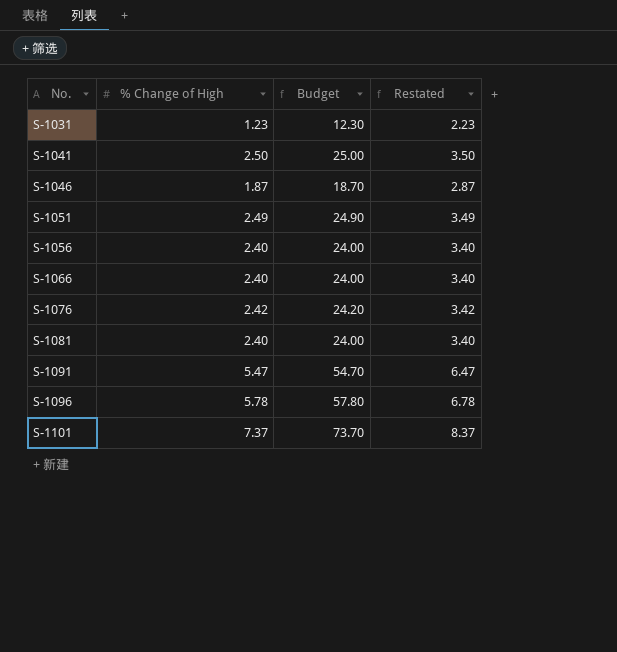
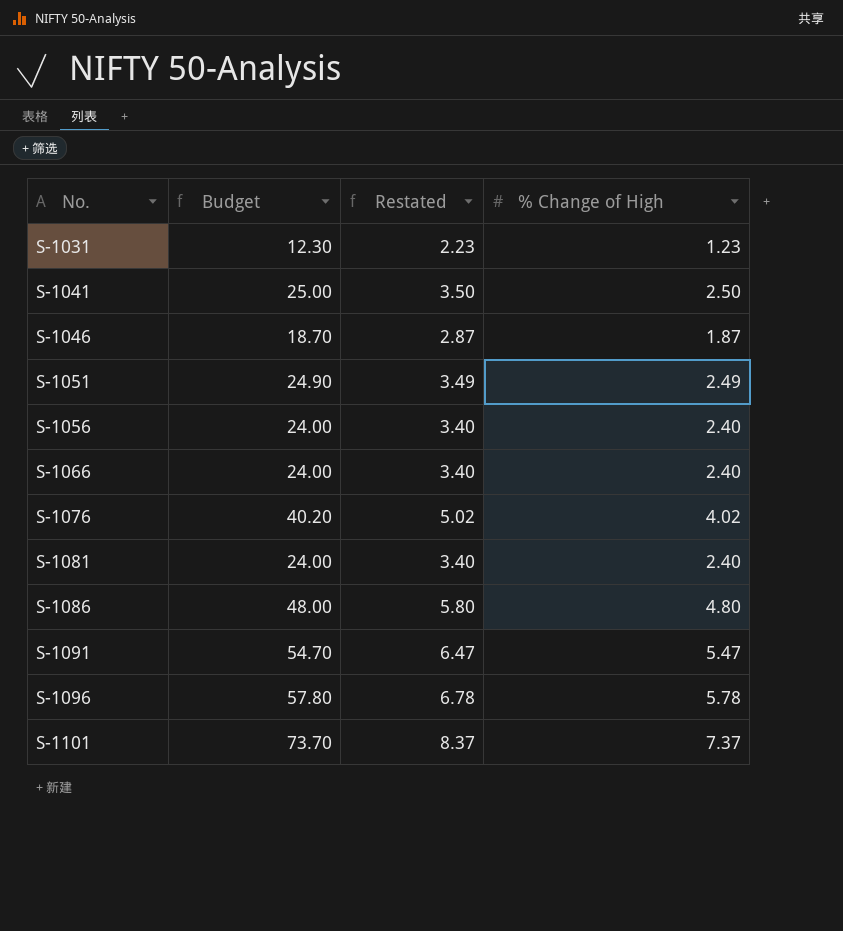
column % Change of High | position: 2 -> 4
S-1076 | Budget: 24.20 -> 40.20
S-1076 | Restated: 3.42 -> 5.02
S-1076 | % Change of High: 2.42 -> 4.02
row S-1086: none -> 48.00 | 5.80 | 4.80

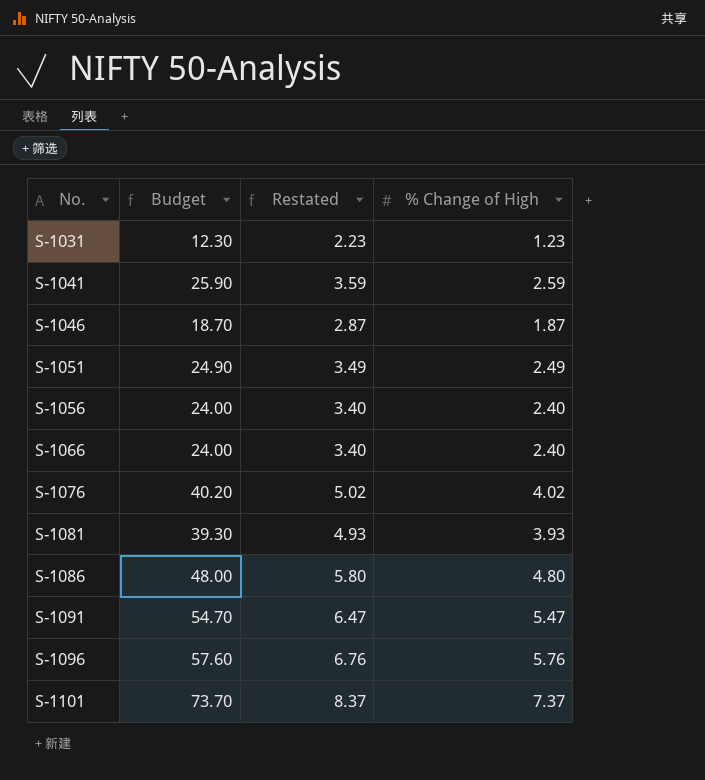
S-1041 | Budget: 25.00 -> 25.90
S-1041 | Restated: 3.50 -> 3.59
S-1041 | % Change of High: 2.50 -> 2.59
S-1081 | Budget: 24.00 -> 39.30
S-1081 | Restated: 3.40 -> 4.93
S-1081 | % Change of High: 2.40 -> 3.93
S-1096 | Budget: 57.80 -> 57.60
S-1096 | Restated: 6.78 -> 6.76
S-1096 | % Change of High: 5.78 -> 5.76

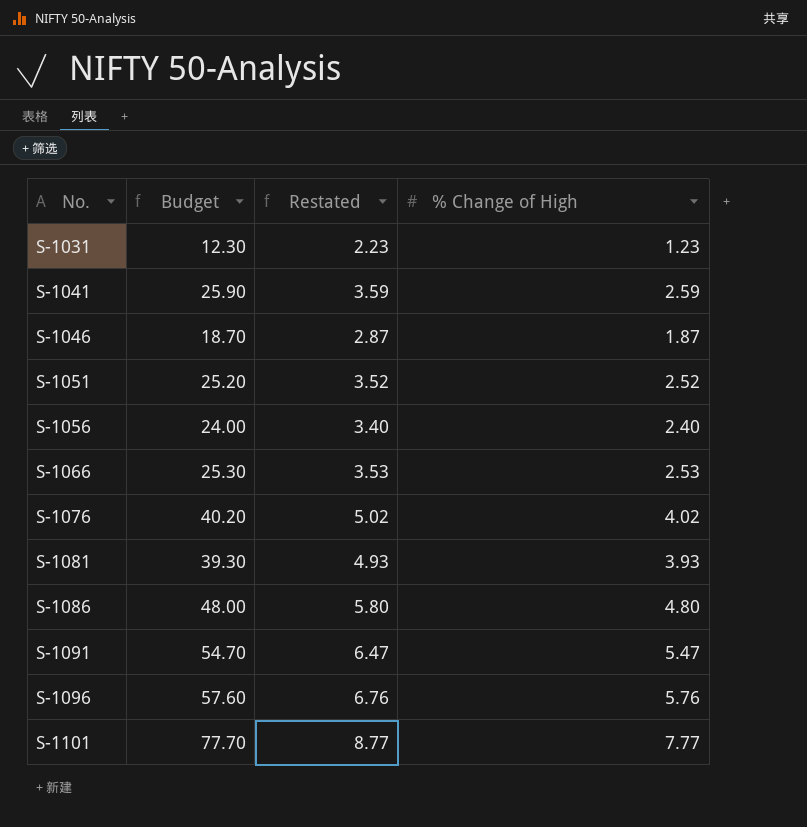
S-1051 | Budget: 24.90 -> 25.20
S-1051 | Restated: 3.49 -> 3.52
S-1051 | % Change of High: 2.49 -> 2.52
S-1066 | Budget: 24.00 -> 25.30
S-1066 | Restated: 3.40 -> 3.53
S-1066 | % Change of High: 2.40 -> 2.53
S-1101 | Budget: 73.70 -> 77.70
S-1101 | Restated: 8.37 -> 8.77
S-1101 | % Change of High: 7.37 -> 7.77

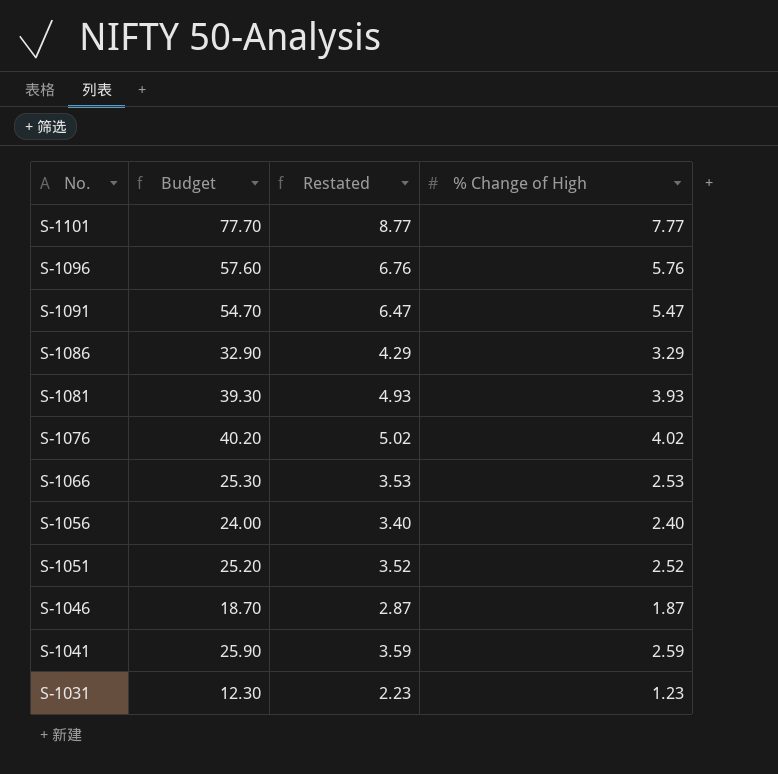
row order: No. ascending -> No. descending
S-1086 | Budget: 48.00 -> 32.90
S-1086 | Restated: 5.80 -> 4.29
S-1086 | % Change of High: 4.80 -> 3.29

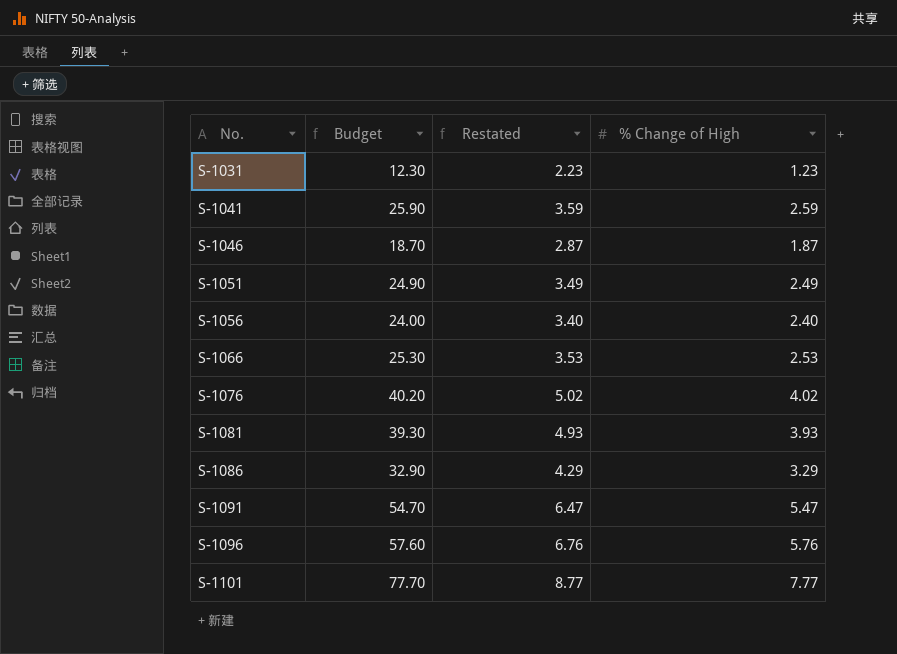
row order: No. descending -> No. ascending
S-1051 | Budget: 25.20 -> 24.90
S-1051 | Restated: 3.52 -> 3.49
S-1051 | % Change of High: 2.52 -> 2.49

